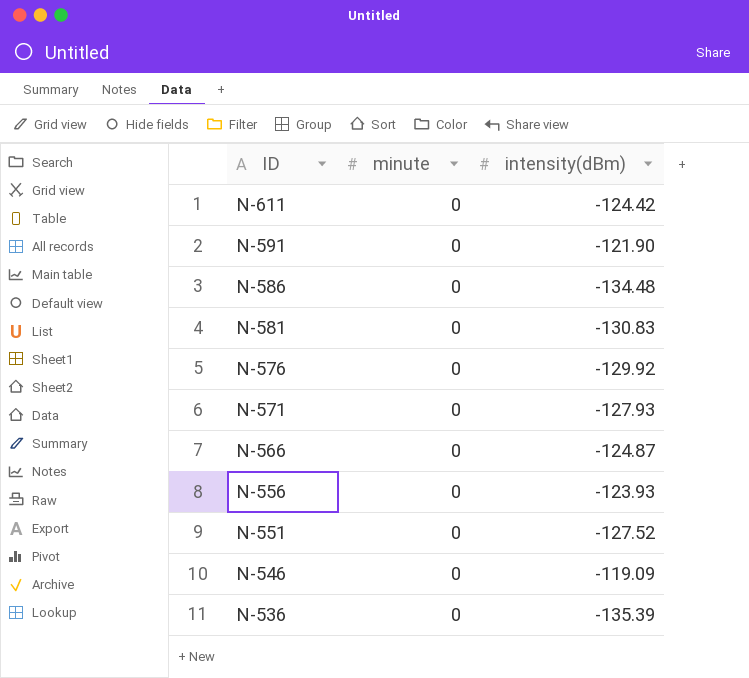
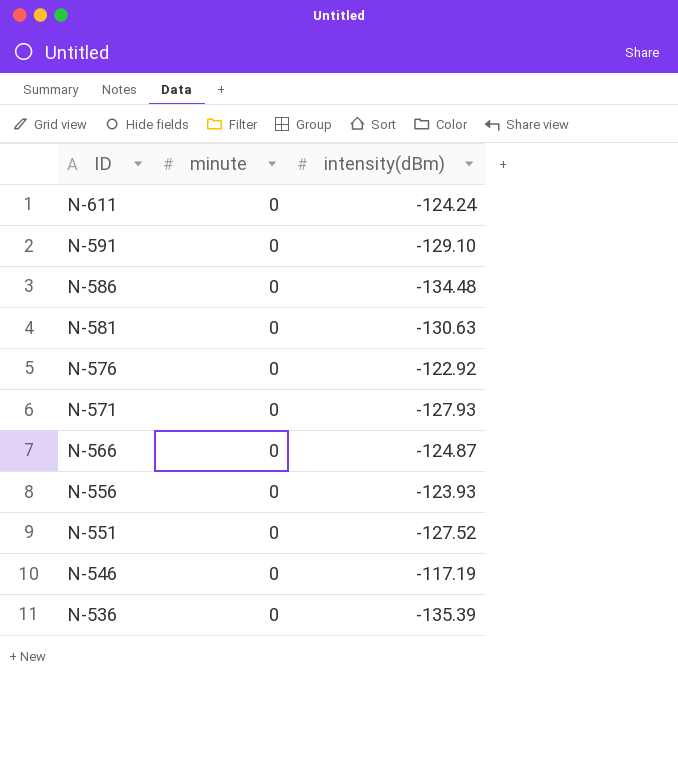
N-611 | intensity(dBm): -124.42 -> -124.24
N-591 | intensity(dBm): -121.90 -> -129.10
N-581 | intensity(dBm): -130.83 -> -130.63
N-576 | intensity(dBm): -129.92 -> -122.92
N-546 | intensity(dBm): -119.09 -> -117.19

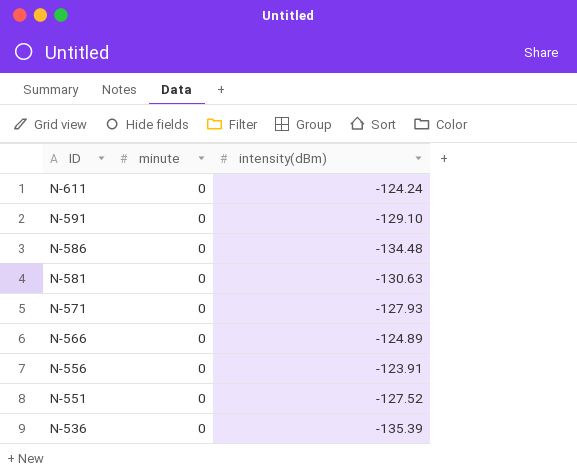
row N-576: 0 | -122.92 -> none
row N-546: 0 | -117.19 -> none
N-566 | intensity(dBm): -124.87 -> -124.89
N-556 | intensity(dBm): -123.93 -> -123.91

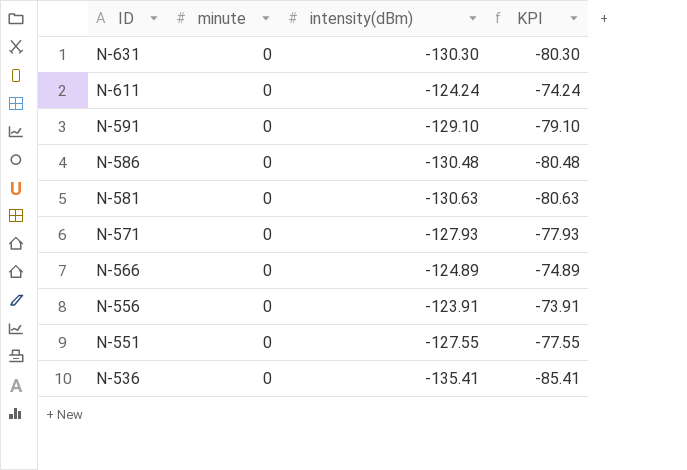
column KPI | formula: none -> [intensity(dBm)] + 50
row N-631: none -> 0 | -130.30 | -80.30
N-586 | intensity(dBm): -134.48 -> -130.48
N-551 | intensity(dBm): -127.52 -> -127.55
N-536 | intensity(dBm): -135.39 -> -135.41

